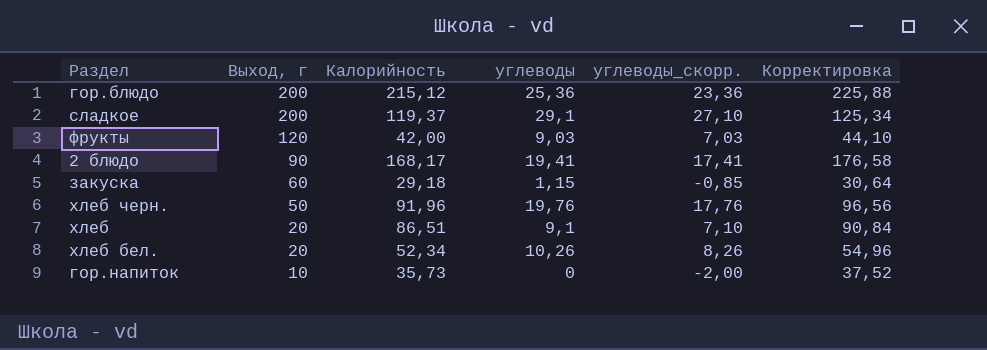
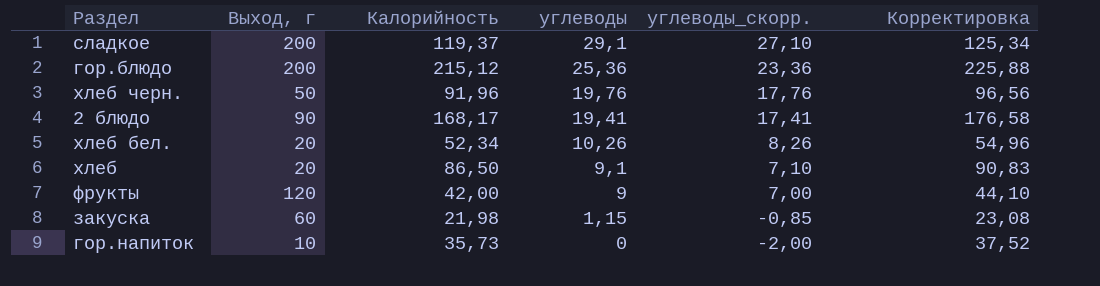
row order: Выход, г descending -> углеводы descending
хлеб | Калорийность: 86,51 -> 86,50
хлеб | Корректировка: 90,84 -> 90,83
фрукты | углеводы: 9,03 -> 9
фрукты | углеводы_скорр.: 7,03 -> 7,00
закуска | Калорийность: 29,18 -> 21,98
закуска | Корректировка: 30,64 -> 23,08

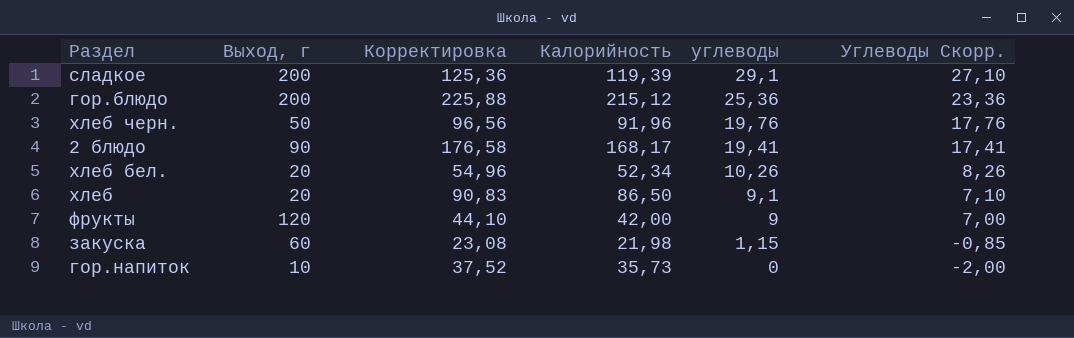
column Корректировка | position: 6 -> 3
column name: углеводы_скорр. -> Углеводы Скорр.
сладкое | Корректировка: 125,34 -> 125,36
сладкое | Калорийность: 119,37 -> 119,39

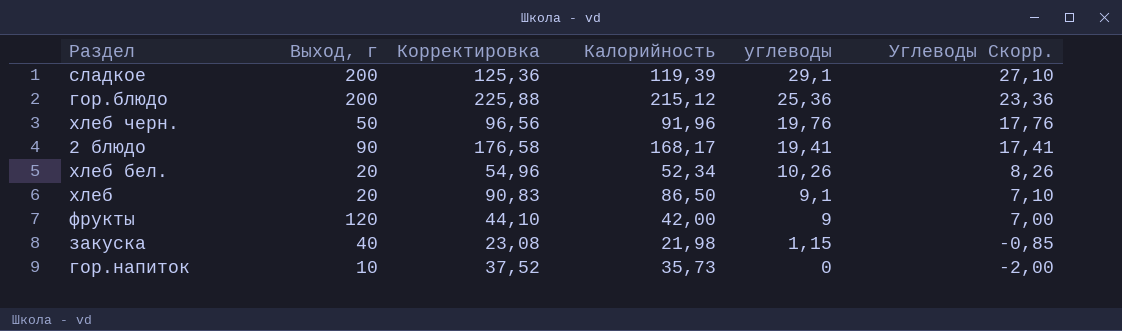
закуска | Выход, г: 60 -> 40

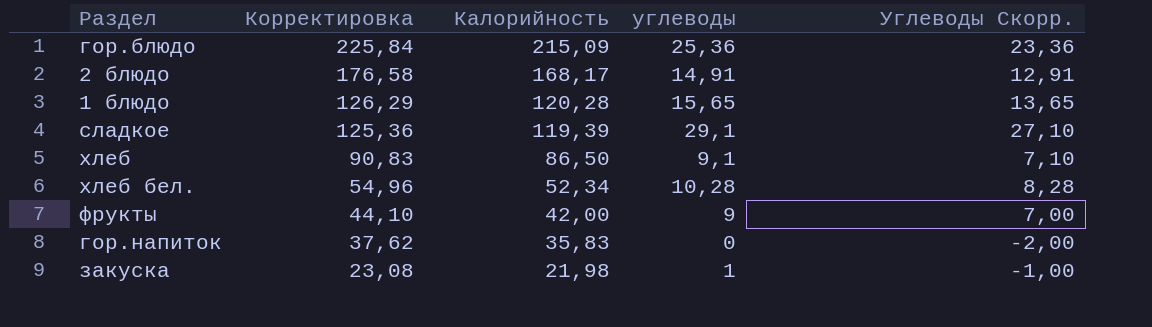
row order: углеводы descending -> Корректировка descending
column Выход, г | position: 2 -> none
row хлеб черн.: 50 | 96,56 | 91,96 | 19,76 | 17,76 -> none
гор.блюдо | Корректировка: 225,88 -> 225,84
гор.блюдо | Калорийность: 215,12 -> 215,09
2 блюдо | углеводы: 19,41 -> 14,91
2 блюдо | Углеводы Скорр.: 17,41 -> 12,91
row 1 блюдо: none -> 126,29 | 120,28 | 15,65 | 13,65
хлеб бел. | углеводы: 10,26 -> 10,28
хлеб бел. | Углеводы Скорр.: 8,26 -> 8,28
гор.напиток | Корректировка: 37,52 -> 37,62
гор.напиток | Калорийность: 35,73 -> 35,83
закуска | углеводы: 1,15 -> 1
закуска | Углеводы Скорр.: -0,85 -> -1,00

